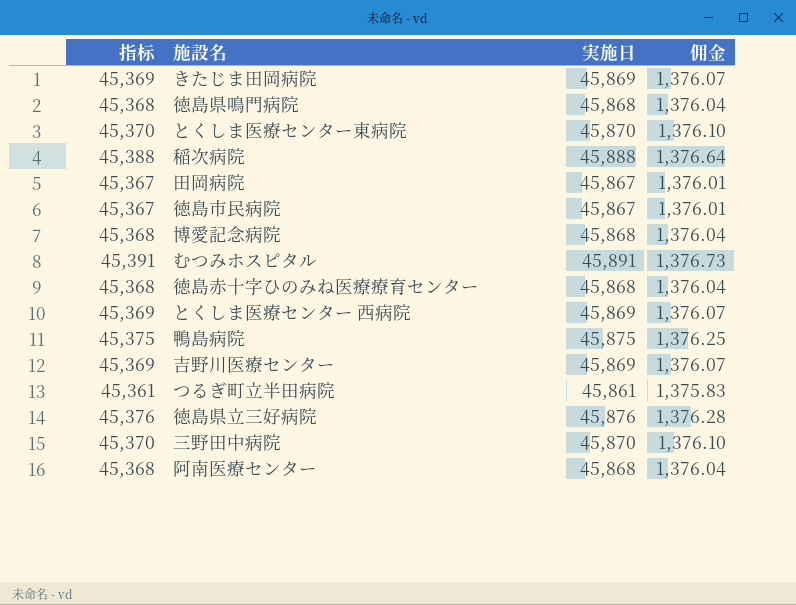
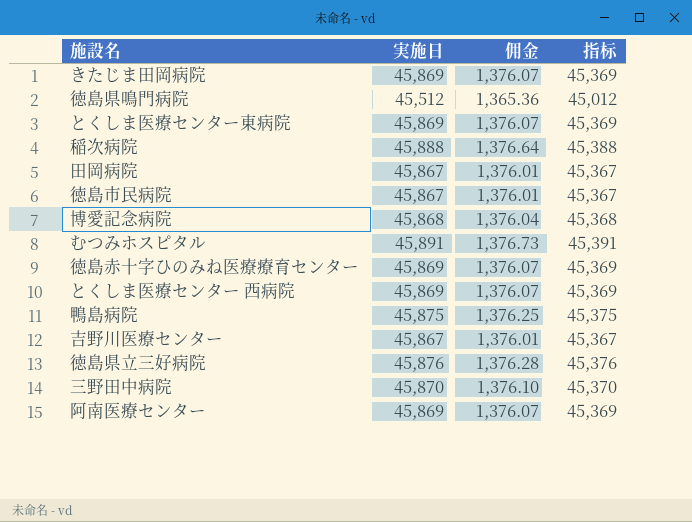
column 指标 | position: 1 -> 4
row つるぎ町立半田病院: 45,361 | 45,861 | 1,375.83 -> none
徳島県鳴門病院 | 実施日: 45,868 -> 45,512
徳島県鳴門病院 | 佣金: 1,376.04 -> 1,365.36
徳島県鳴門病院 | 指标: 45,368 -> 45,012
とくしま医療センター東病院 | 実施日: 45,870 -> 45,869
とくしま医療センター東病院 | 佣金: 1,376.10 -> 1,376.07
とくしま医療センター東病院 | 指标: 45,370 -> 45,369
徳島赤十字ひのみね医療療育センター | 実施日: 45,868 -> 45,869
徳島赤十字ひのみね医療療育センター | 佣金: 1,376.04 -> 1,376.07
徳島赤十字ひのみね医療療育センター | 指标: 45,368 -> 45,369
吉野川医療センター | 実施日: 45,869 -> 45,867
吉野川医療センター | 佣金: 1,376.07 -> 1,376.01
吉野川医療センター | 指标: 45,369 -> 45,367
阿南医療センター | 実施日: 45,868 -> 45,869
阿南医療センター | 佣金: 1,376.04 -> 1,376.07
阿南医療センター | 指标: 45,368 -> 45,369

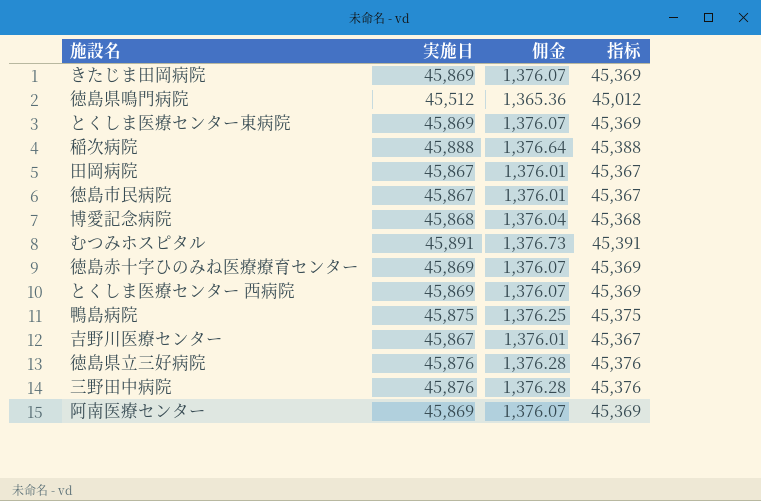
三野田中病院 | 実施日: 45,870 -> 45,876
三野田中病院 | 佣金: 1,376.10 -> 1,376.28
三野田中病院 | 指标: 45,370 -> 45,376

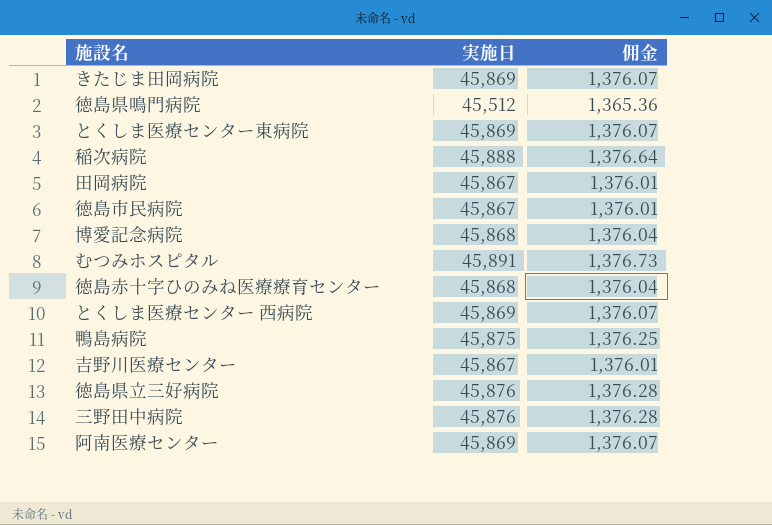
column 指标 | formula: [実施日] - 500 -> none
徳島赤十字ひのみね医療療育センター | 実施日: 45,869 -> 45,868
徳島赤十字ひのみね医療療育センター | 佣金: 1,376.07 -> 1,376.04

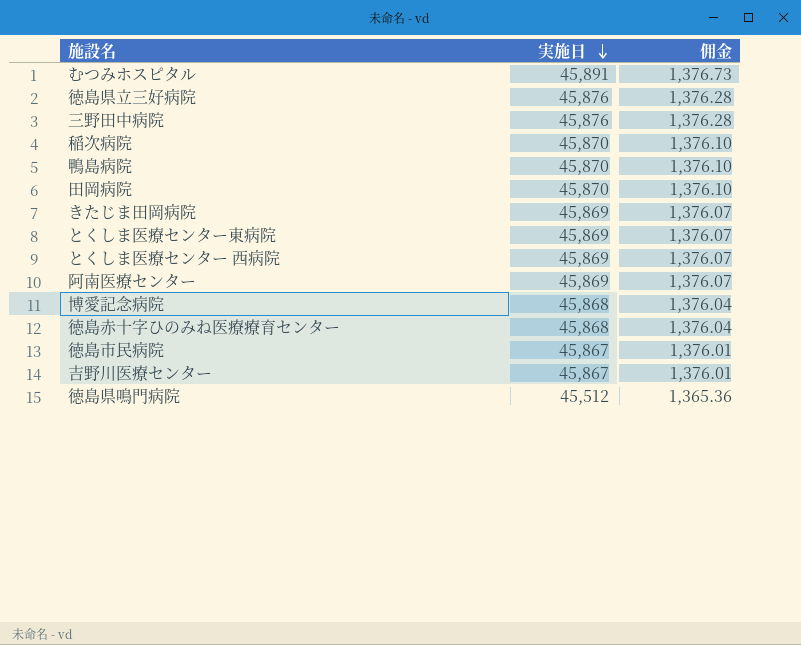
row order: none -> 実施日 descending
稲次病院 | 実施日: 45,888 -> 45,870
稲次病院 | 佣金: 1,376.64 -> 1,376.10
鴨島病院 | 実施日: 45,875 -> 45,870
鴨島病院 | 佣金: 1,376.25 -> 1,376.10
田岡病院 | 実施日: 45,867 -> 45,870
田岡病院 | 佣金: 1,376.01 -> 1,376.10

